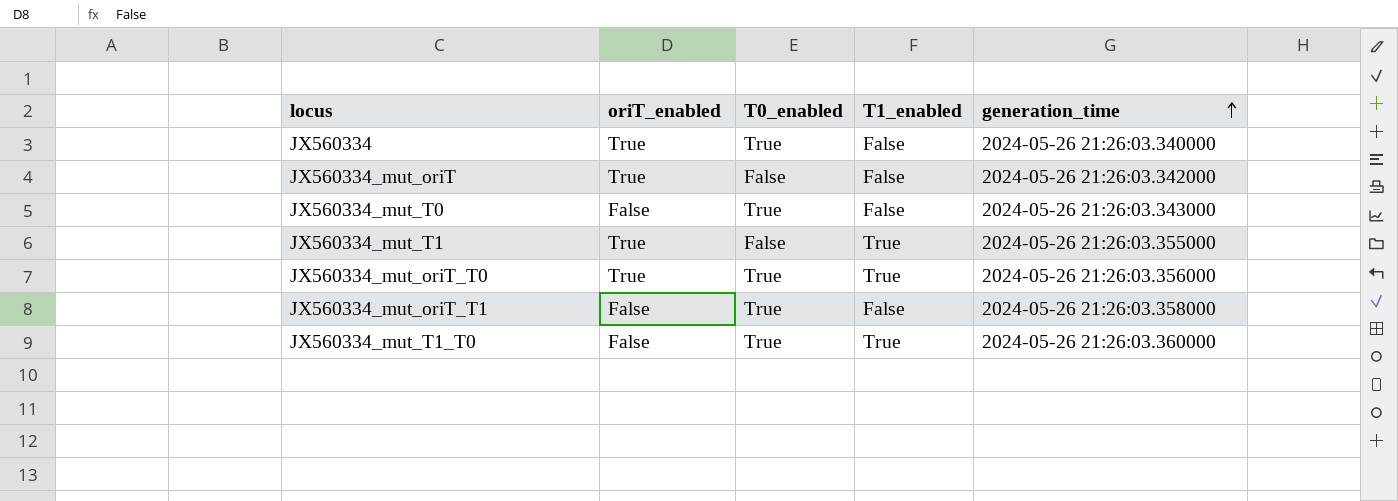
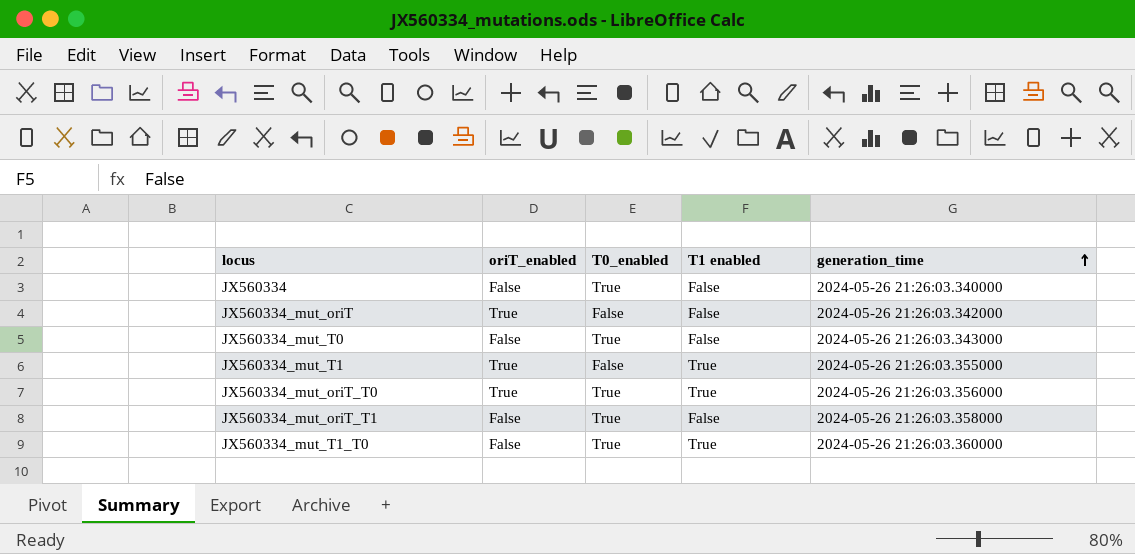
column name: T1_enabled -> T1 enabled
JX560334 | oriT_enabled: True -> False

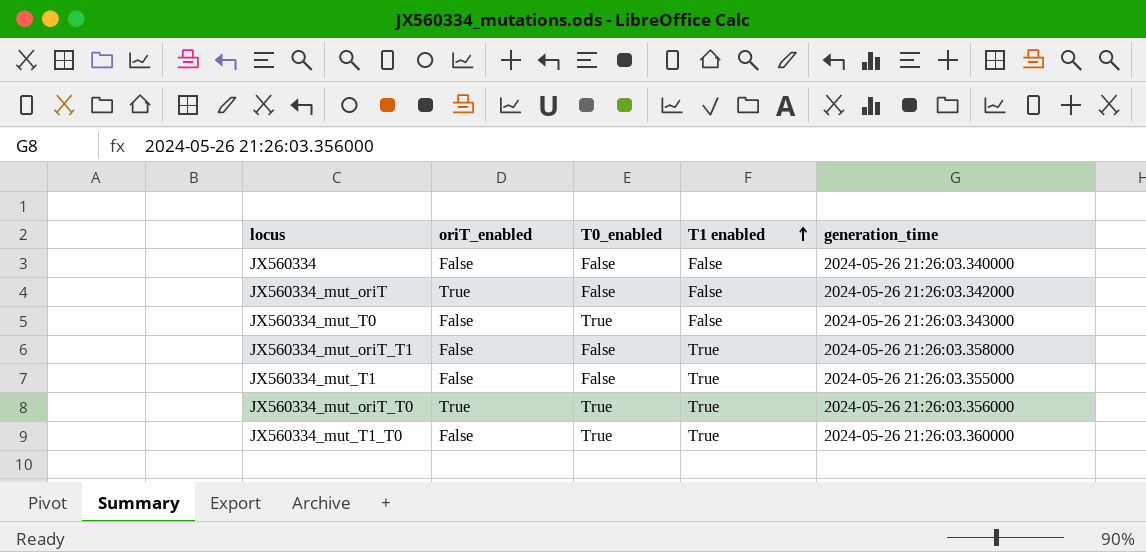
row order: generation_time ascending -> T1 enabled ascending
JX560334 | T0_enabled: True -> False
JX560334_mut_oriT_T1 | T0_enabled: True -> False
JX560334_mut_oriT_T1 | T1 enabled: False -> True
JX560334_mut_T1 | oriT_enabled: True -> False

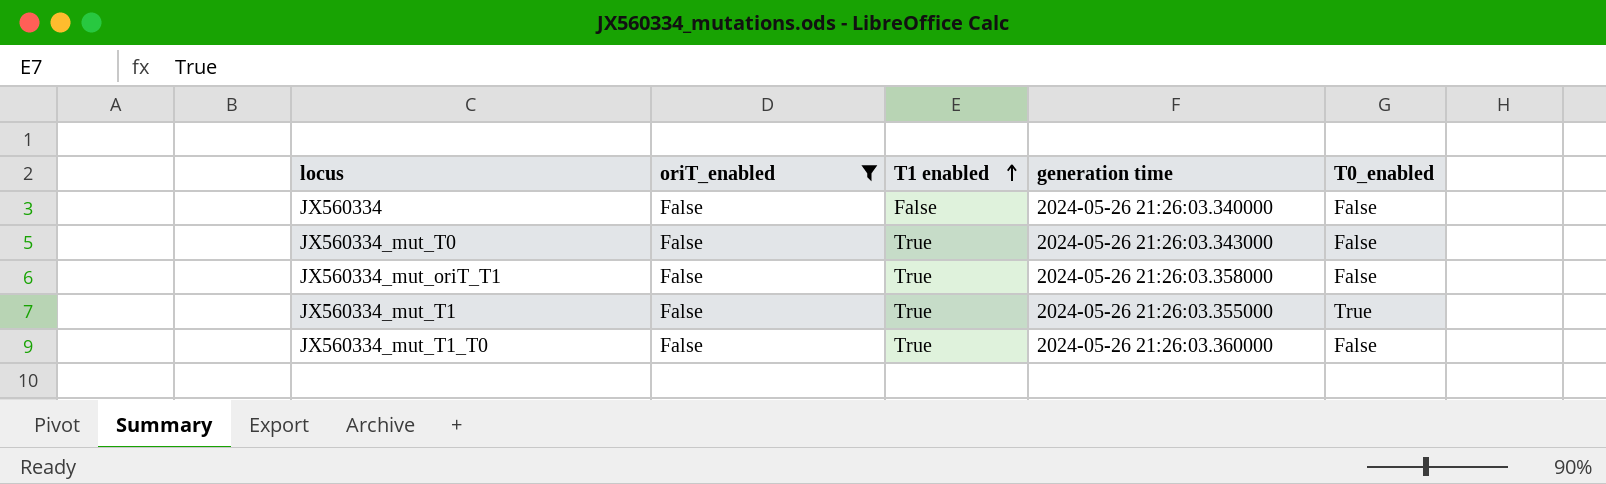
filter: none -> oriT_enabled = False
column name: generation_time -> generation time
column T0_enabled | position: 3 -> 5
JX560334_mut_T0 | T1 enabled: False -> True
JX560334_mut_T0 | T0_enabled: True -> False
JX560334_mut_T1 | T0_enabled: False -> True
JX560334_mut_T1_T0 | T0_enabled: True -> False

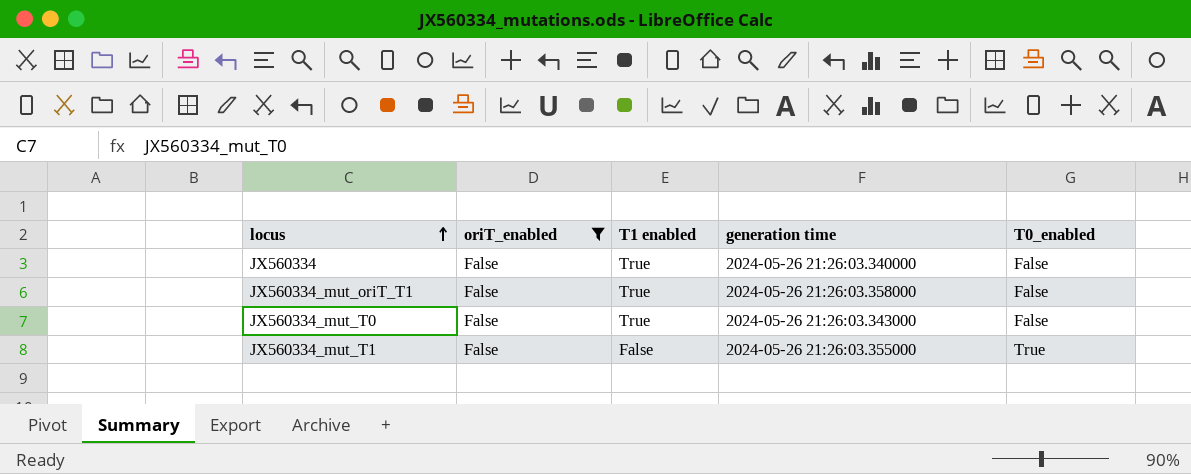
row order: T1 enabled ascending -> locus ascending
row JX560334_mut_T1_T0: False | True | 2024-05-26 21:26:03.360000 | False -> none
JX560334 | T1 enabled: False -> True
JX560334_mut_T1 | T1 enabled: True -> False

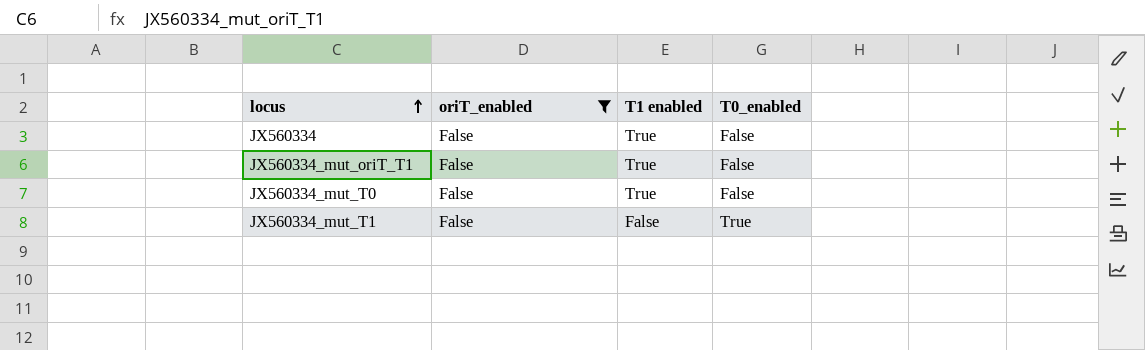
column generation time | position: 4 -> none

